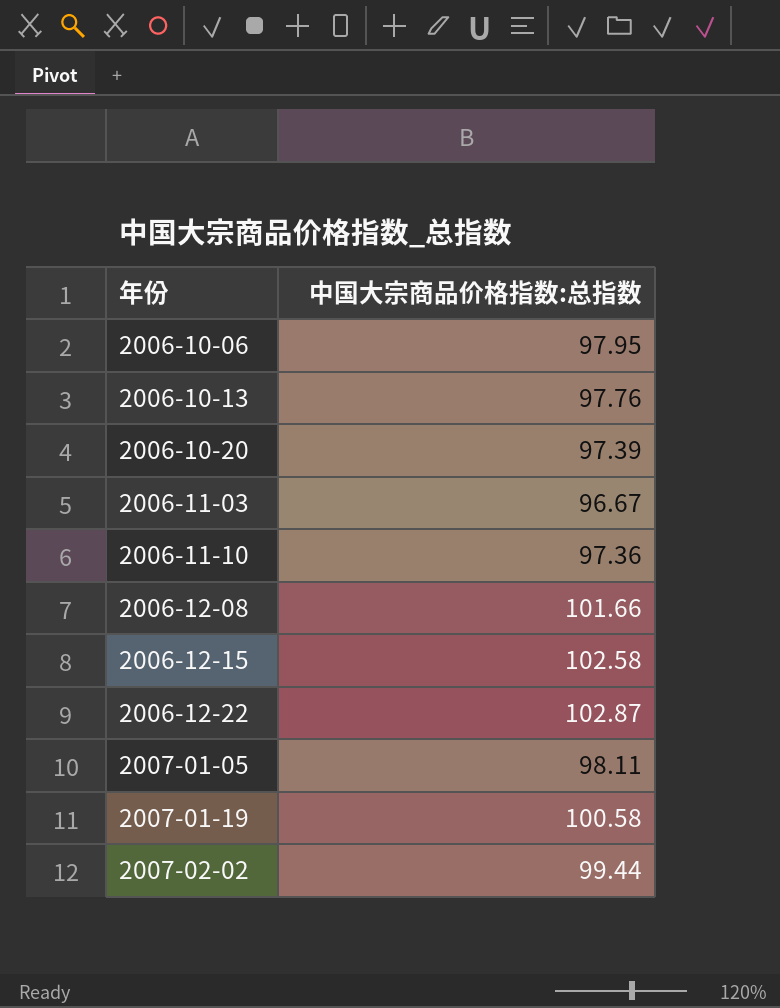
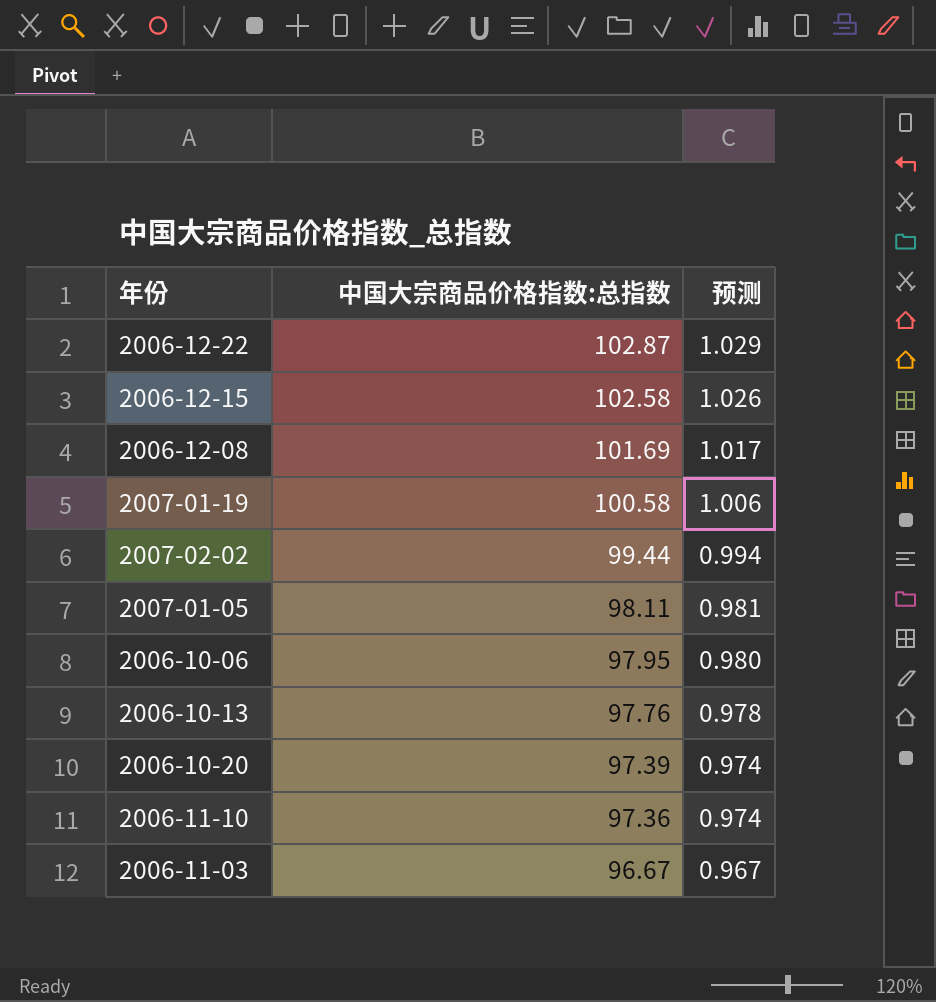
row order: 年份 ascending -> 中国大宗商品价格指数:总指数 descending
column 预测 | formula: none -> [中国大宗商品价格指数:总指数] * 0.01
2006-12-08 | 中国大宗商品价格指数:总指数: 101.66 -> 101.69

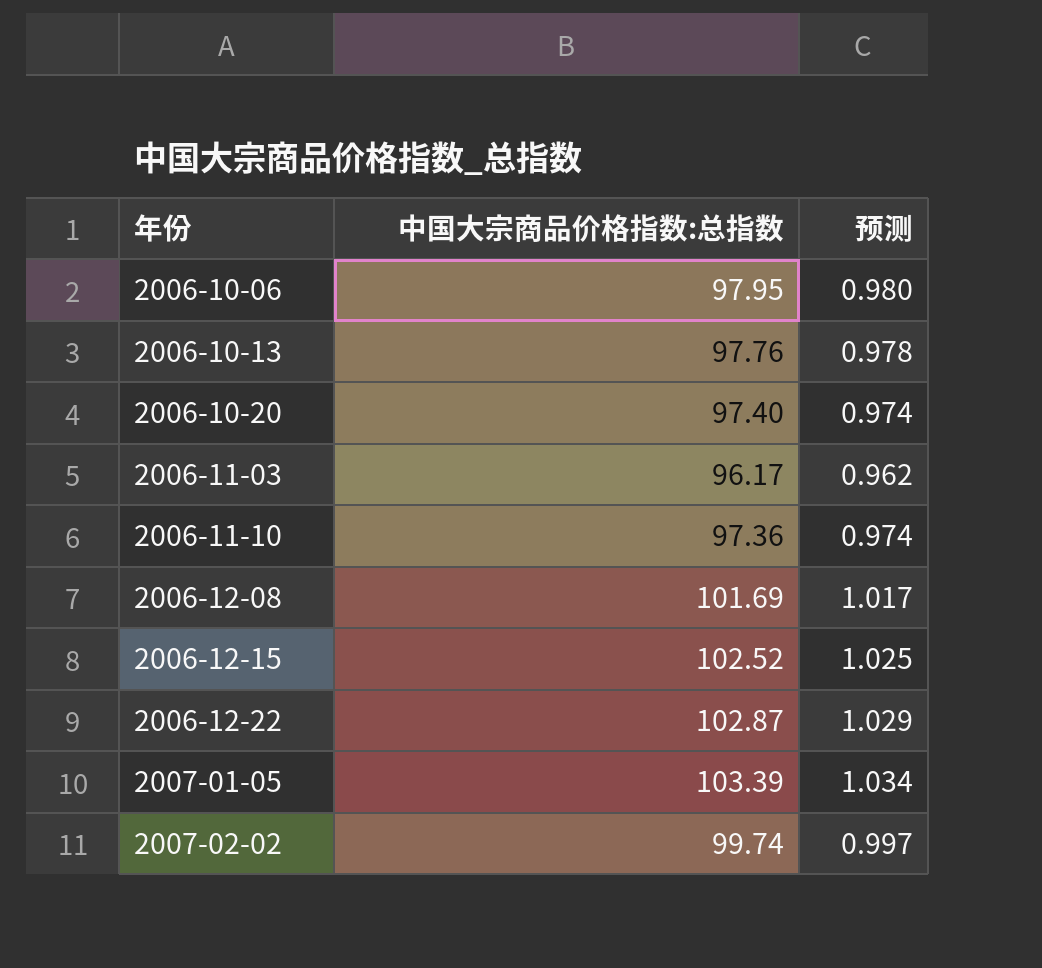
row order: 中国大宗商品价格指数:总指数 descending -> 年份 ascending
row 2007-01-19: 100.58 | 1.006 -> none
2006-10-20 | 中国大宗商品价格指数:总指数: 97.39 -> 97.40
2006-11-03 | 中国大宗商品价格指数:总指数: 96.67 -> 96.17
2006-11-03 | 预测: 0.967 -> 0.962
2006-12-15 | 中国大宗商品价格指数:总指数: 102.58 -> 102.52
2006-12-15 | 预测: 1.026 -> 1.025
2007-01-05 | 中国大宗商品价格指数:总指数: 98.11 -> 103.39
2007-01-05 | 预测: 0.981 -> 1.034
2007-02-02 | 中国大宗商品价格指数:总指数: 99.44 -> 99.74
2007-02-02 | 预测: 0.994 -> 0.997

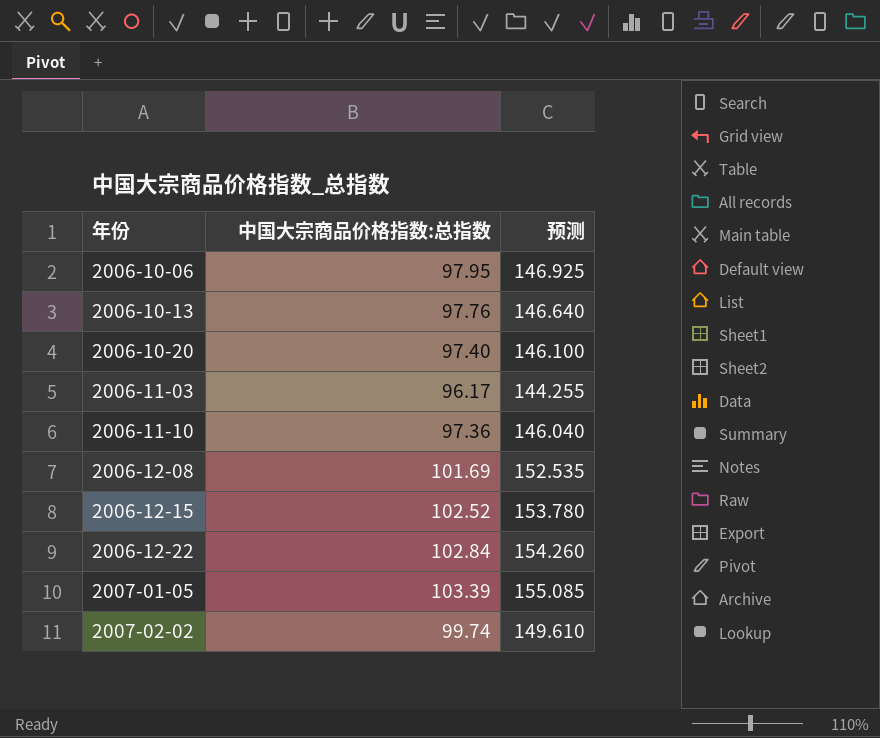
column 预测 | formula: [中国大宗商品价格指数:总指数] * 0.01 -> [中国大宗商品价格指数:总指数] * 1.5
2006-12-22 | 中国大宗商品价格指数:总指数: 102.87 -> 102.84

